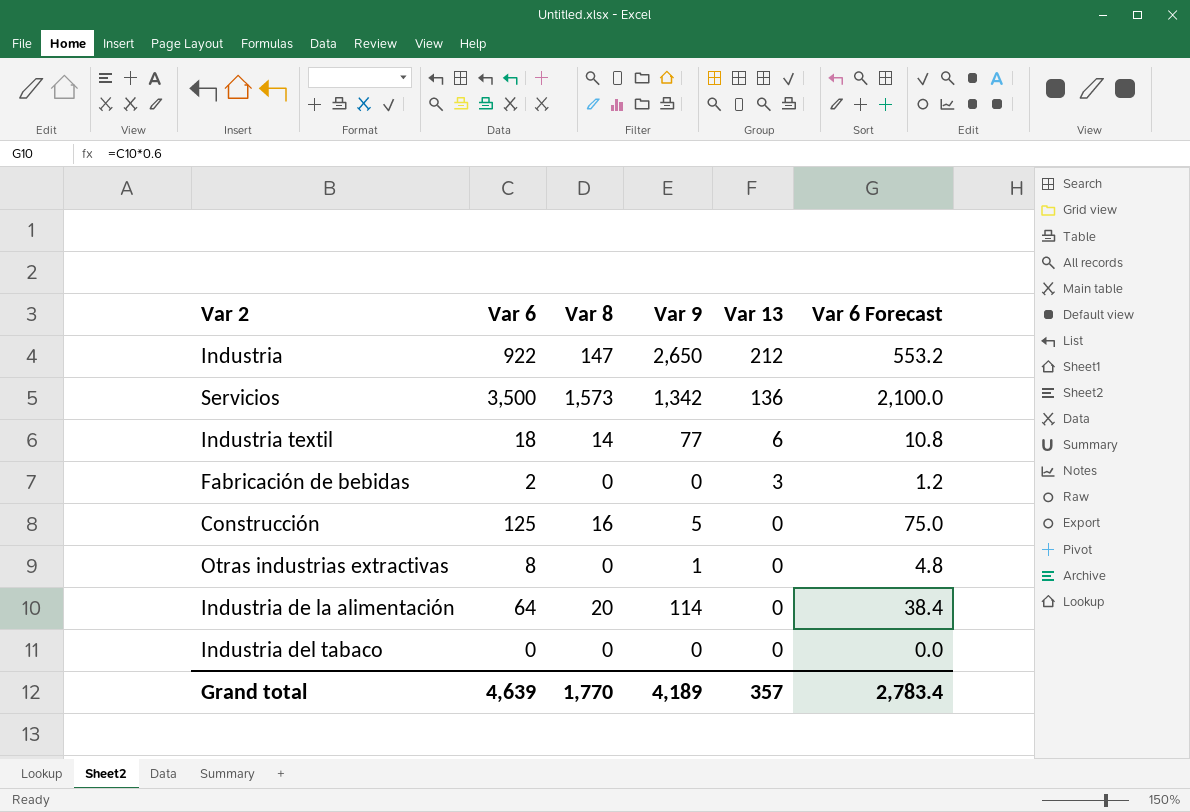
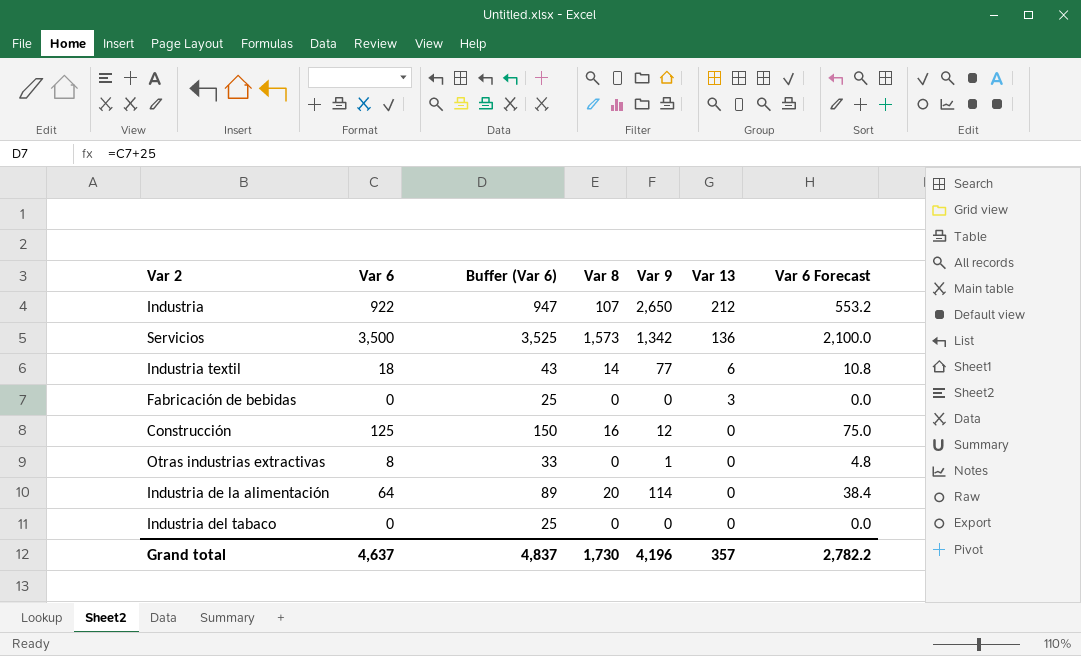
column Buffer (Var 6) | formula: none -> [Var 6] + 25
Industria | Var 8: 147 -> 107
Fabricación de bebidas | Var 6: 2 -> 0
Fabricación de bebidas | Var 6 Forecast: 1.2 -> 0.0
Construcción | Var 9: 5 -> 12
Grand total | Var 6: 4,639 -> 4,637
Grand total | Var 8: 1,770 -> 1,730
Grand total | Var 9: 4,189 -> 4,196
Grand total | Var 6 Forecast: 2,783.4 -> 2,782.2

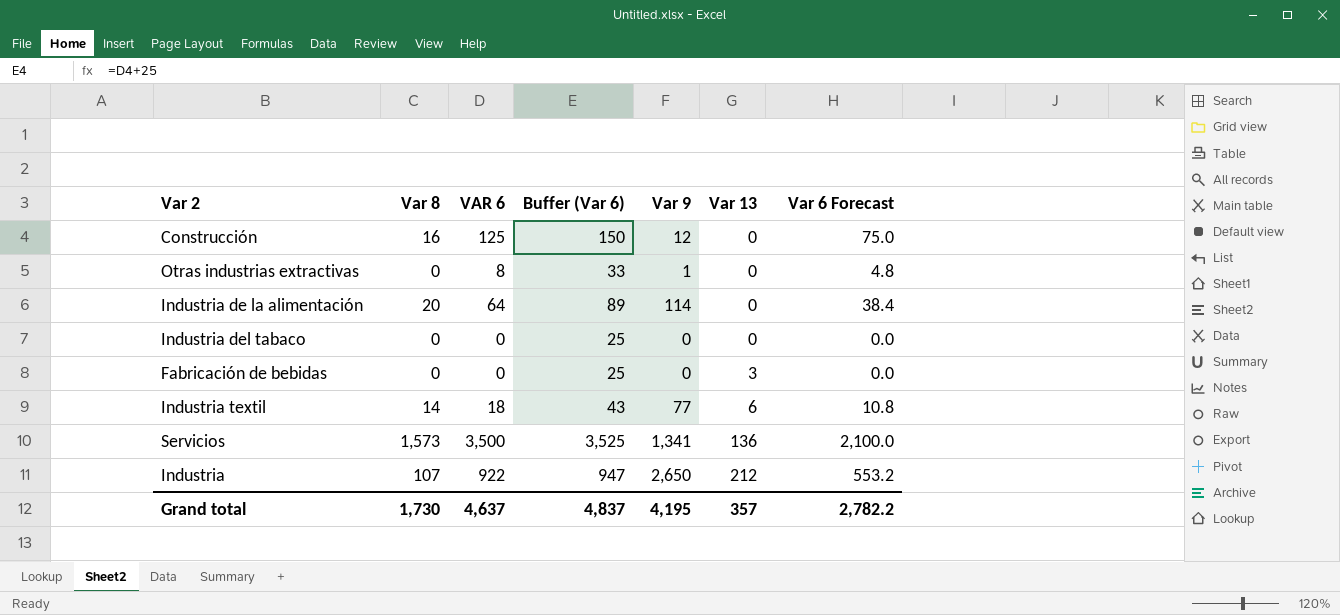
row order: Var 13 descending -> Var 13 ascending
column Var 8 | position: 4 -> 2
column name: Var 6 -> VAR 6
Servicios | Var 9: 1,342 -> 1,341
Grand total | Var 9: 4,196 -> 4,195

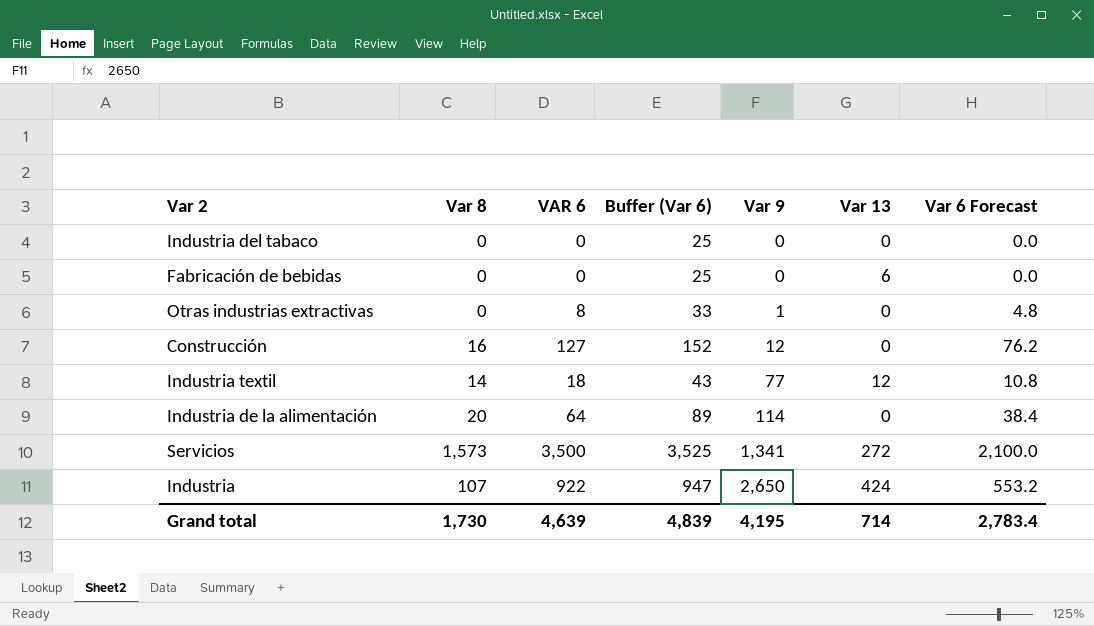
row order: Var 13 ascending -> Var 9 ascending
Fabricación de bebidas | Var 13: 3 -> 6
Construcción | VAR 6: 125 -> 127
Construcción | Buffer (Var 6): 150 -> 152
Construcción | Var 6 Forecast: 75.0 -> 76.2
Industria textil | Var 13: 6 -> 12
Servicios | Var 13: 136 -> 272
Industria | Var 13: 212 -> 424
Grand total | VAR 6: 4,637 -> 4,639
Grand total | Buffer (Var 6): 4,837 -> 4,839
Grand total | Var 13: 357 -> 714
Grand total | Var 6 Forecast: 2,782.2 -> 2,783.4

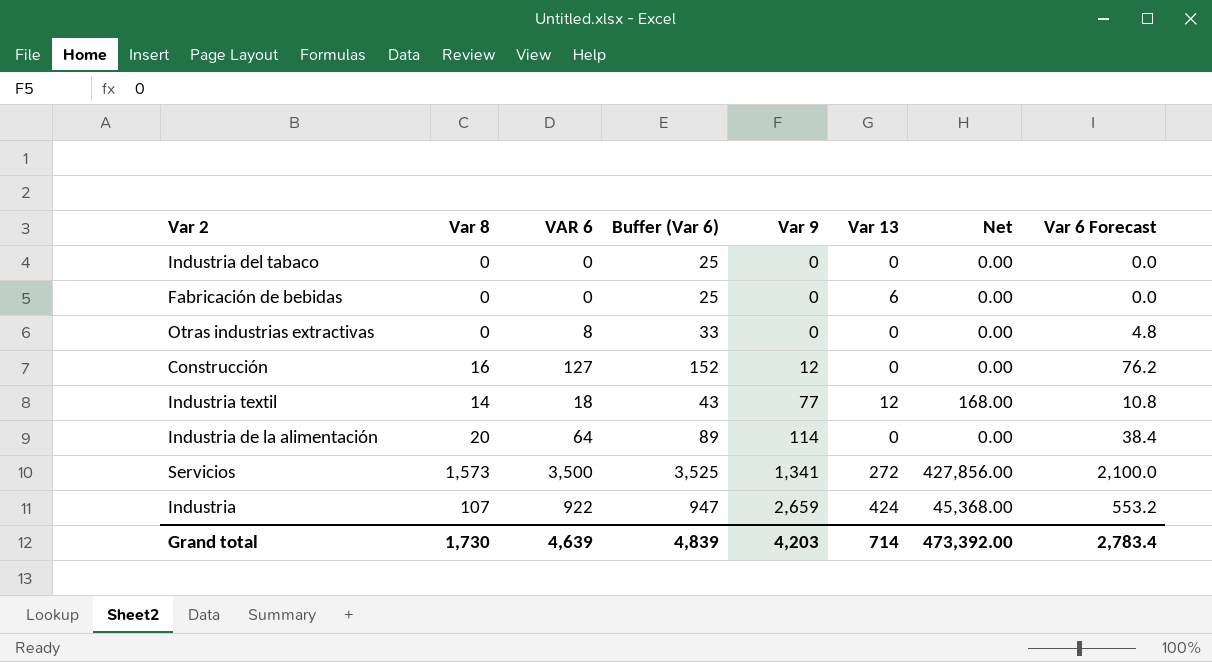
column Net | formula: none -> [Var 8] * [Var 13]
Otras industrias extractivas | Var 9: 1 -> 0
Industria | Var 9: 2,650 -> 2,659
Grand total | Var 9: 4,195 -> 4,203

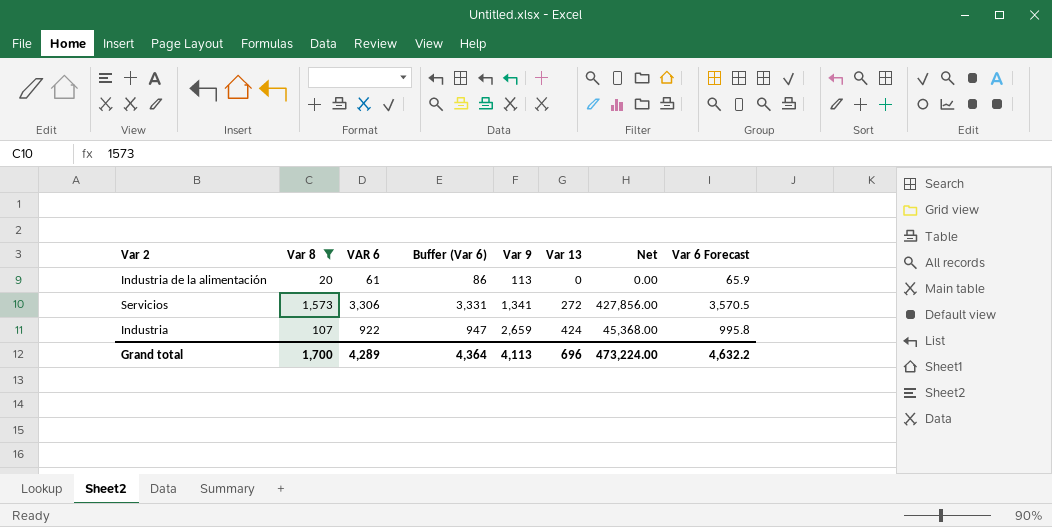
filter: none -> Var 8 >= 20
column Var 6 Forecast | formula: [VAR 6] * 0.6 -> [VAR 6] * 1.08
Industria de la alimentación | VAR 6: 64 -> 61
Industria de la alimentación | Buffer (Var 6): 89 -> 86
Industria de la alimentación | Var 9: 114 -> 113
Servicios | VAR 6: 3,500 -> 3,306
Servicios | Buffer (Var 6): 3,525 -> 3,331
Grand total | Var 8: 1,730 -> 1,700
Grand total | VAR 6: 4,639 -> 4,289
Grand total | Buffer (Var 6): 4,839 -> 4,364
Grand total | Var 9: 4,203 -> 4,113
Grand total | Var 13: 714 -> 696
Grand total | Net: 473,392.00 -> 473,224.00
Grand total | Var 6 Forecast: 2,783.4 -> 4,632.2

